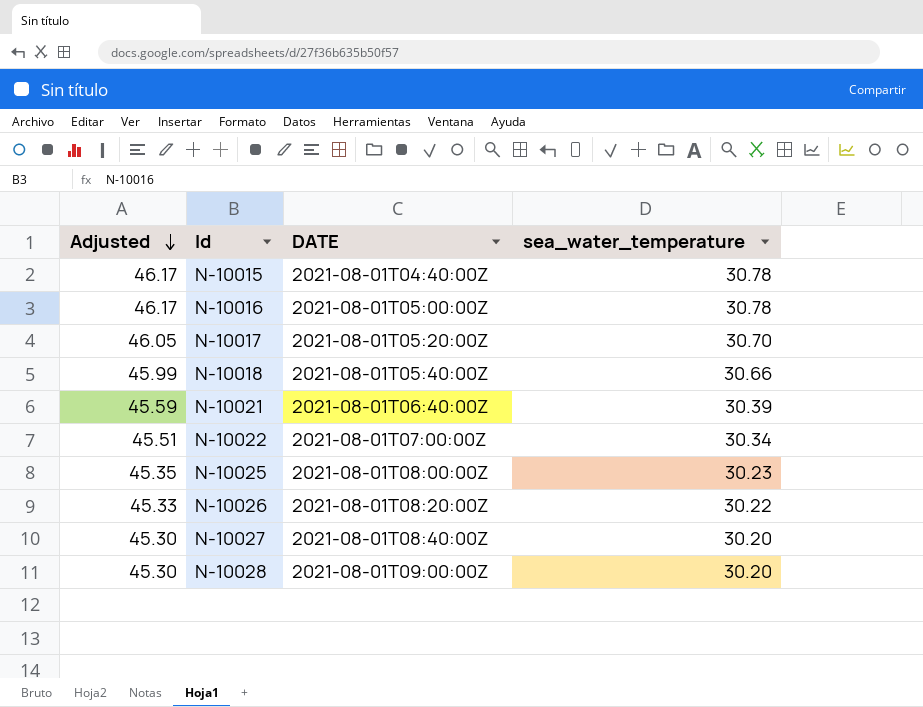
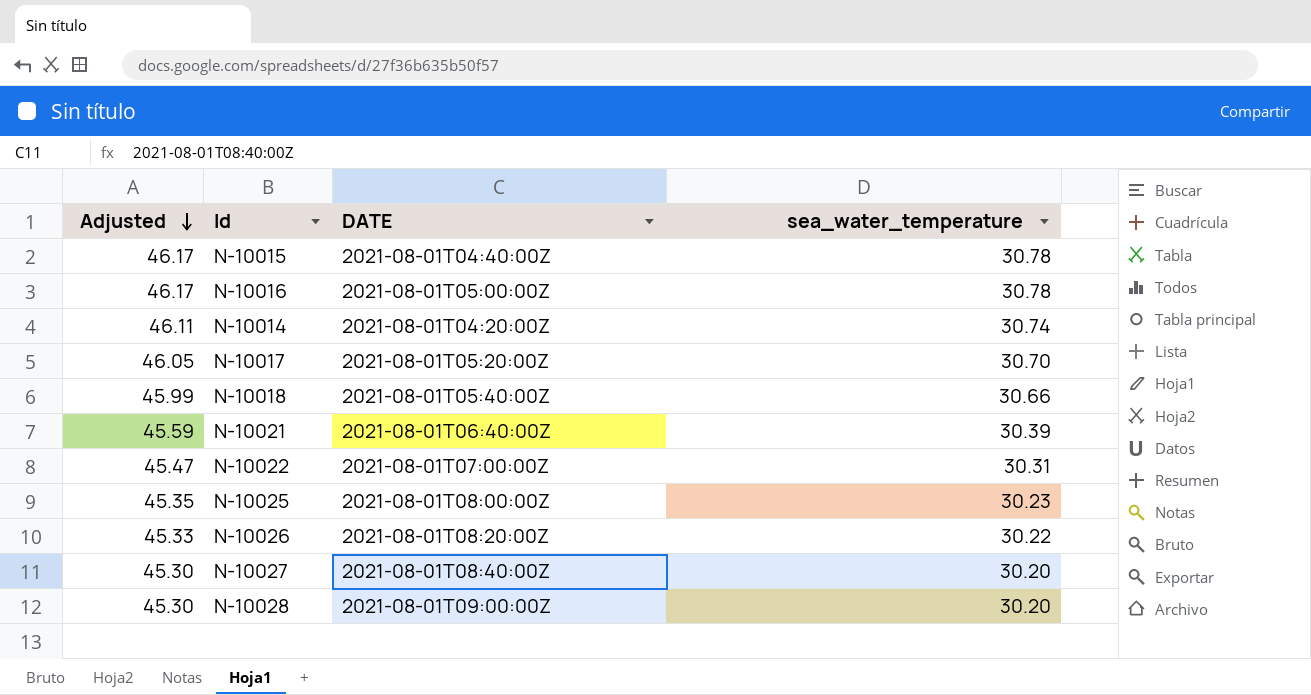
row N-10014: none -> 46.11 | 2021-08-01T04:20:00Z | 30.74
N-10022 | Adjusted: 45.51 -> 45.47
N-10022 | sea_water_temperature: 30.34 -> 30.31

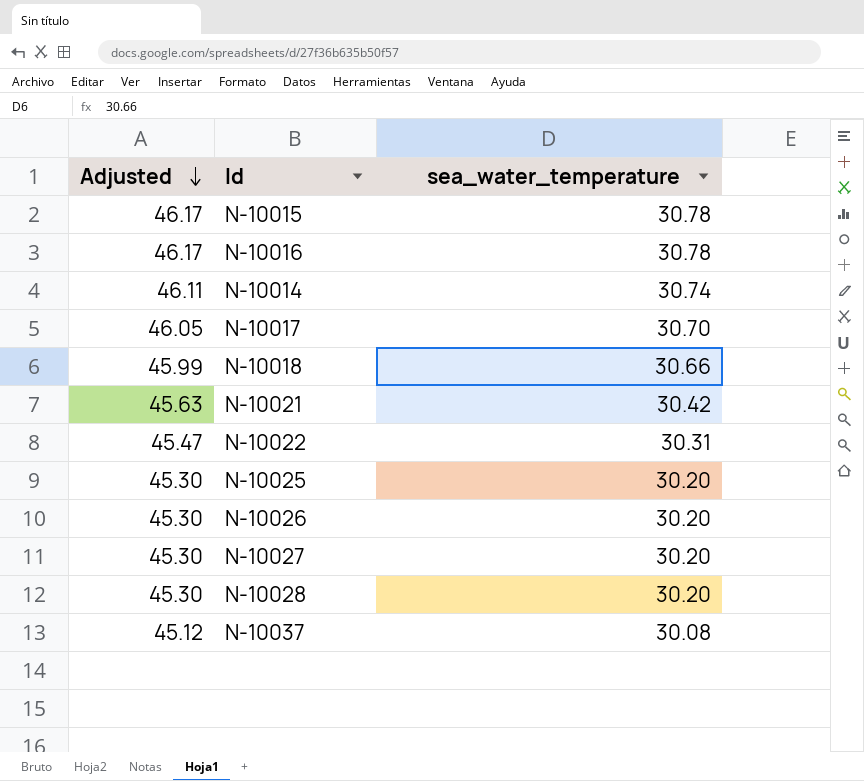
column DATE | position: 3 -> none
N-10021 | Adjusted: 45.59 -> 45.63
N-10021 | sea_water_temperature: 30.39 -> 30.42
N-10025 | Adjusted: 45.35 -> 45.30
N-10025 | sea_water_temperature: 30.23 -> 30.20
N-10026 | Adjusted: 45.33 -> 45.30
N-10026 | sea_water_temperature: 30.22 -> 30.20
row N-10037: none -> 45.12 | 30.08

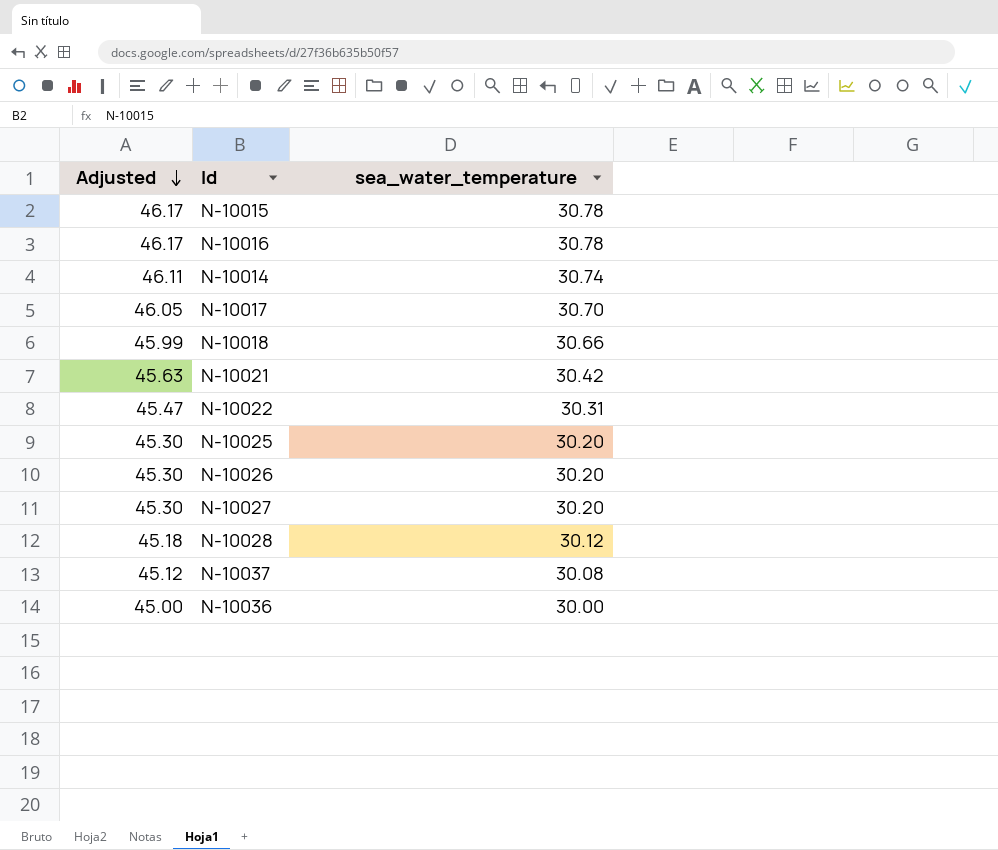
N-10028 | Adjusted: 45.30 -> 45.18
N-10028 | sea_water_temperature: 30.20 -> 30.12
row N-10036: none -> 45.00 | 30.00

